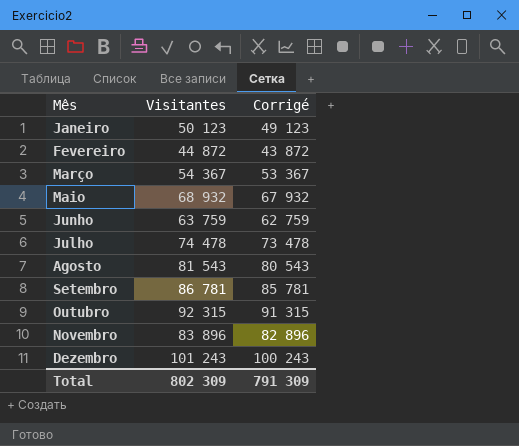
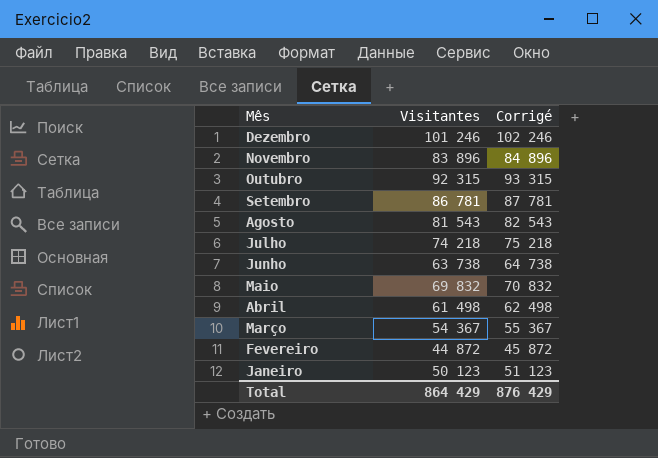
row order: Mês ascending -> Mês descending
column Corrigé | formula: [Visitantes] - 1000 -> [Visitantes] + 1000
Dezembro | Visitantes: 101 243 -> 101 246
Julho | Visitantes: 74 478 -> 74 218
Junho | Visitantes: 63 759 -> 63 738
Maio | Visitantes: 68 932 -> 69 832
row Abril: none -> 61 498 | 62 498
Total | Visitantes: 802 309 -> 864 429
Total | Corrigé: 791 309 -> 876 429

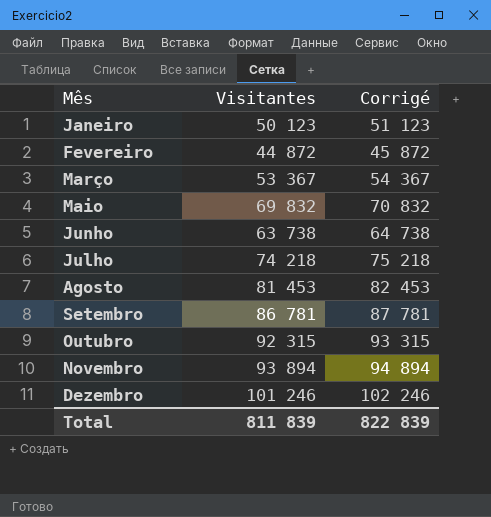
row order: Mês descending -> Mês ascending
row Abril: 61 498 | 62 498 -> none
Março | Visitantes: 54 367 -> 53 367
Março | Corrigé: 55 367 -> 54 367
Agosto | Visitantes: 81 543 -> 81 453
Agosto | Corrigé: 82 543 -> 82 453
Novembro | Visitantes: 83 896 -> 93 894
Novembro | Corrigé: 84 896 -> 94 894
Total | Visitantes: 864 429 -> 811 839
Total | Corrigé: 876 429 -> 822 839

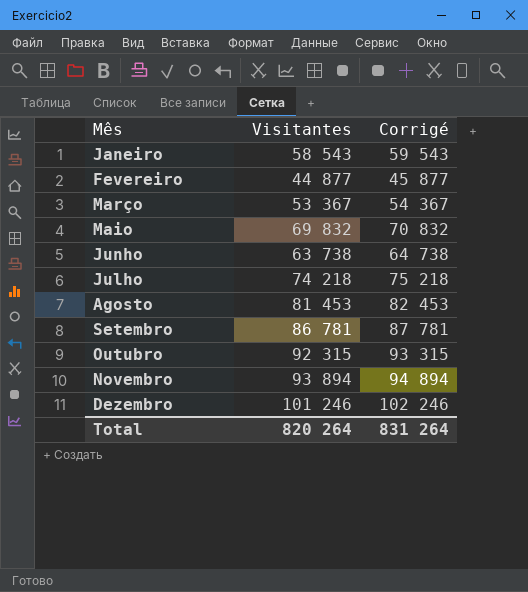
Janeiro | Visitantes: 50 123 -> 58 543
Janeiro | Corrigé: 51 123 -> 59 543
Fevereiro | Visitantes: 44 872 -> 44 877
Fevereiro | Corrigé: 45 872 -> 45 877
Total | Visitantes: 811 839 -> 820 264
Total | Corrigé: 822 839 -> 831 264

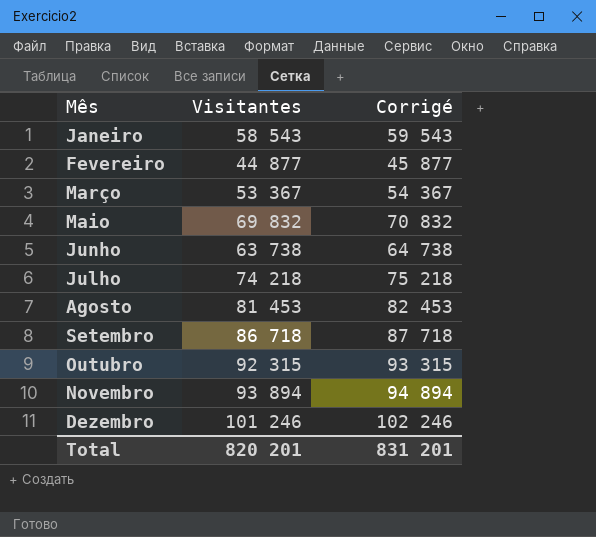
Setembro | Visitantes: 86 781 -> 86 718
Setembro | Corrigé: 87 781 -> 87 718
Total | Visitantes: 820 264 -> 820 201
Total | Corrigé: 831 264 -> 831 201

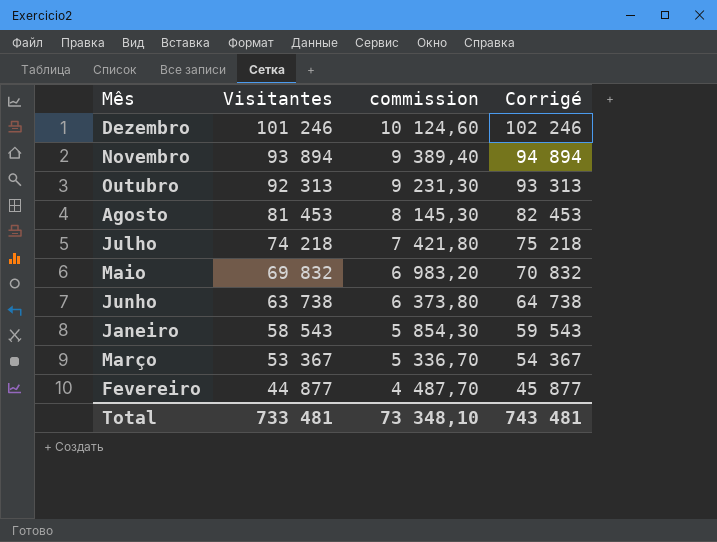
row order: Mês ascending -> Visitantes descending
column commission | formula: none -> [Visitantes] * 0,1
row Setembro: 86 718 | 87 718 -> none
Outubro | Visitantes: 92 315 -> 92 313
Outubro | Corrigé: 93 315 -> 93 313
Total | Visitantes: 820 201 -> 733 481
Total | Corrigé: 831 201 -> 743 481

